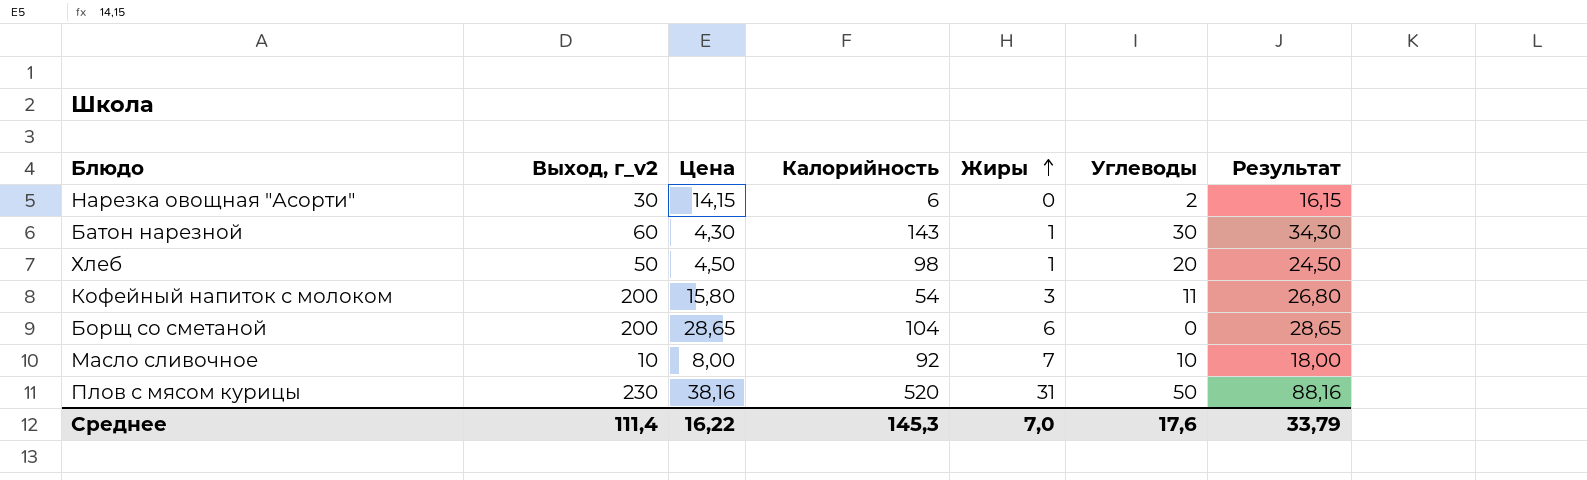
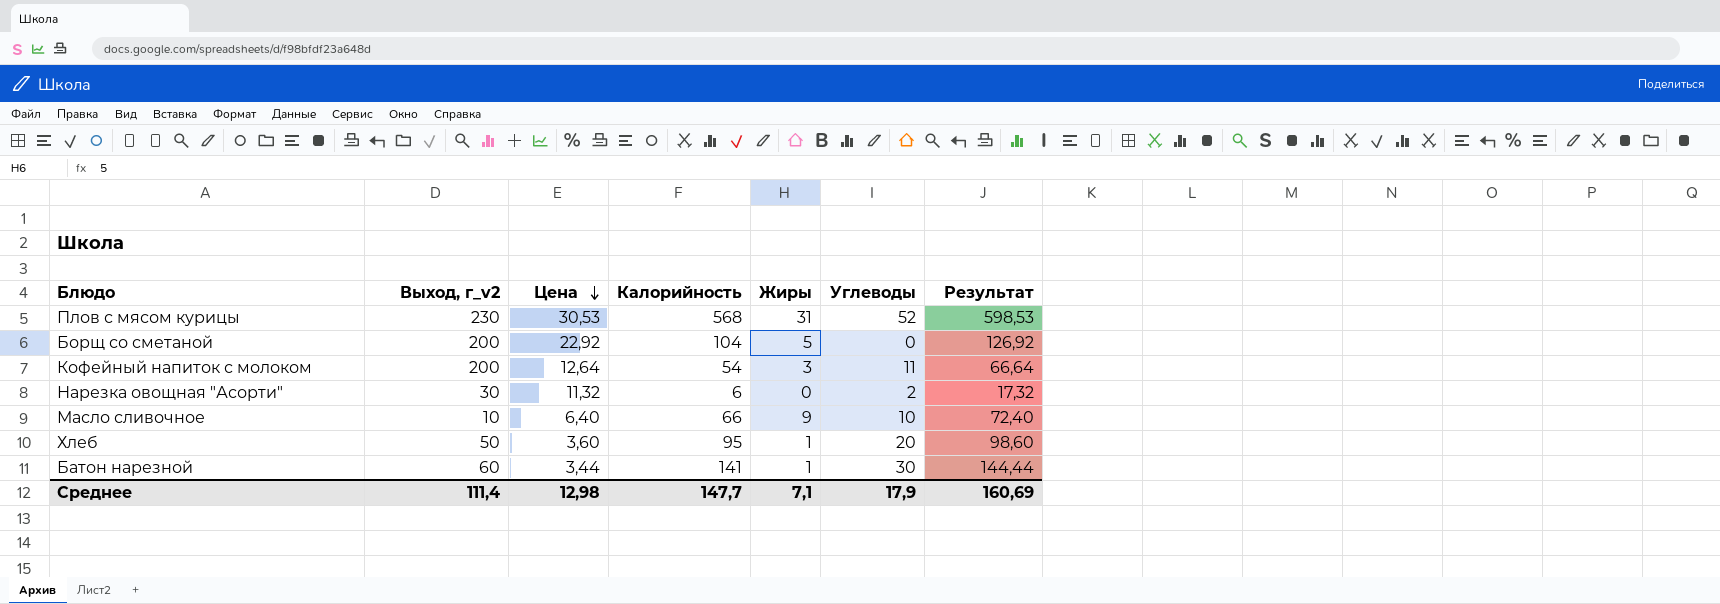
row order: Жиры ascending -> Цена descending
column Результат | formula: [Цена] + [Углеводы] -> [Цена] + [Калорийность]
Плов с мясом курицы | Цена: 38,16 -> 30,53
Плов с мясом курицы | Калорийность: 520 -> 568
Плов с мясом курицы | Углеводы: 50 -> 52
Борщ со сметаной | Цена: 28,65 -> 22,92
Борщ со сметаной | Жиры: 6 -> 5
Кофейный напиток с молоком | Цена: 15,80 -> 12,64
Нарезка овощная "Асорти" | Цена: 14,15 -> 11,32
Масло сливочное | Цена: 8,00 -> 6,40
Масло сливочное | Калорийность: 92 -> 66
Масло сливочное | Жиры: 7 -> 9
Хлеб | Цена: 4,50 -> 3,60
Хлеб | Калорийность: 98 -> 95
Батон нарезной | Цена: 4,30 -> 3,44
Батон нарезной | Калорийность: 143 -> 141
Среднее | Цена: 16,22 -> 12,98
Среднее | Калорийность: 145,3 -> 147,7
Среднее | Жиры: 7,0 -> 7,1
Среднее | Углеводы: 17,6 -> 17,9
Среднее | Результат: 33,79 -> 160,69

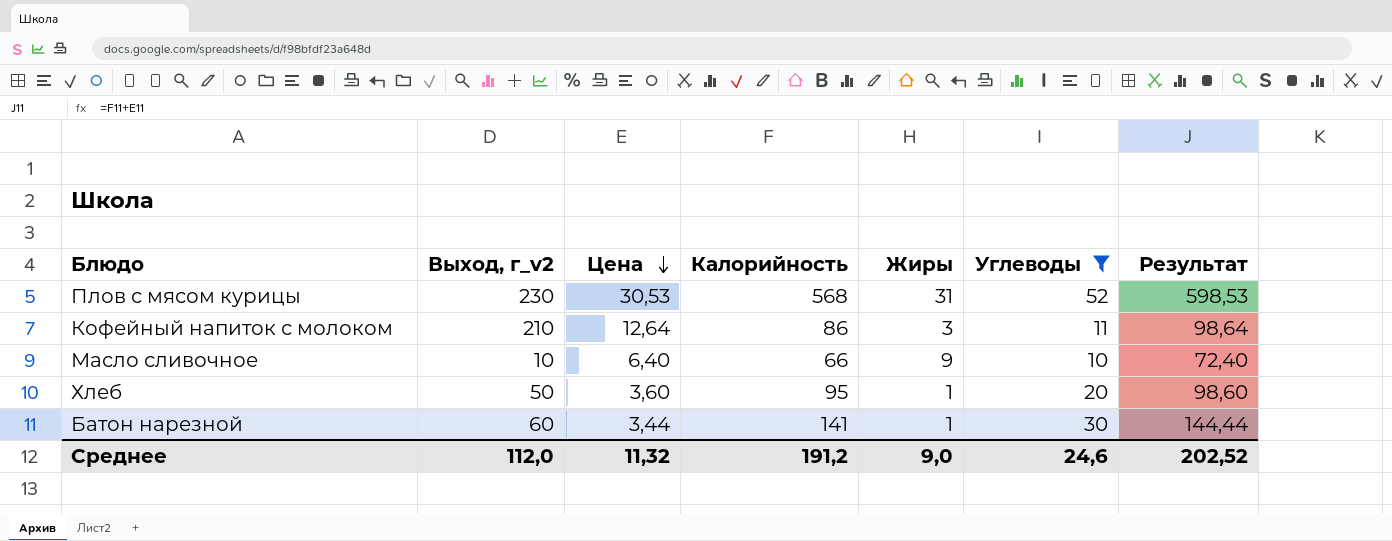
filter: none -> Углеводы >= 10
Кофейный напиток с молоком | Выход, г_v2: 200 -> 210
Кофейный напиток с молоком | Калорийность: 54 -> 86
Кофейный напиток с молоком | Результат: 66,64 -> 98,64
Среднее | Выход, г_v2: 111,4 -> 112,0
Среднее | Цена: 12,98 -> 11,32
Среднее | Калорийность: 147,7 -> 191,2
Среднее | Жиры: 7,1 -> 9,0
Среднее | Углеводы: 17,9 -> 24,6
Среднее | Результат: 160,69 -> 202,52

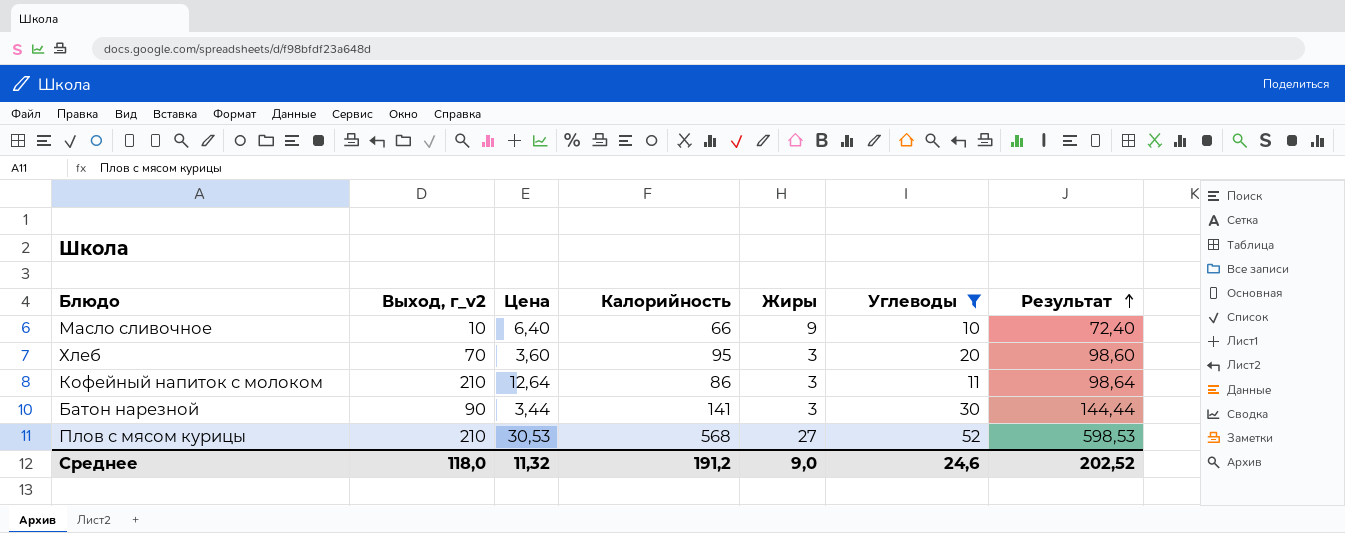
row order: Цена descending -> Результат ascending
Хлеб | Выход, г_v2: 50 -> 70
Хлеб | Жиры: 1 -> 3
Батон нарезной | Выход, г_v2: 60 -> 90
Батон нарезной | Жиры: 1 -> 3
Плов с мясом курицы | Выход, г_v2: 230 -> 210
Плов с мясом курицы | Жиры: 31 -> 27
Среднее | Выход, г_v2: 112,0 -> 118,0

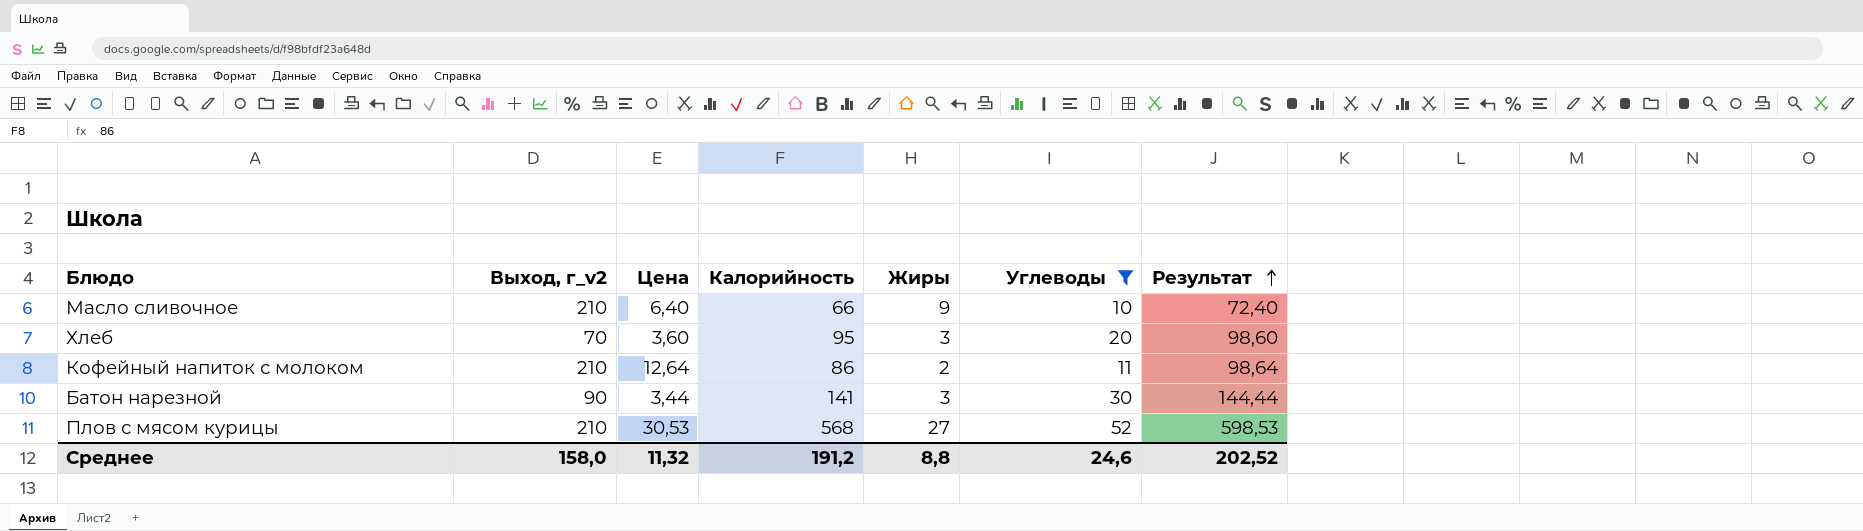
Масло сливочное | Выход, г_v2: 10 -> 210
Кофейный напиток с молоком | Жиры: 3 -> 2
Среднее | Выход, г_v2: 118,0 -> 158,0
Среднее | Жиры: 9,0 -> 8,8

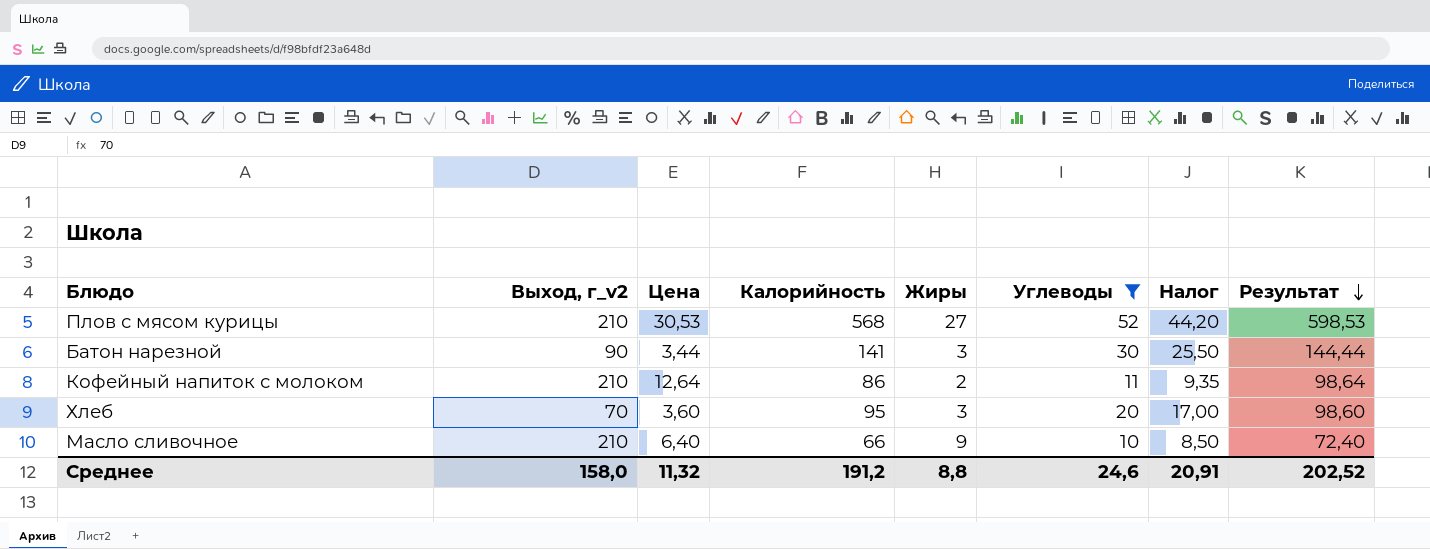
row order: Результат ascending -> Результат descending
column Налог | formula: none -> [Углеводы] * 0,85

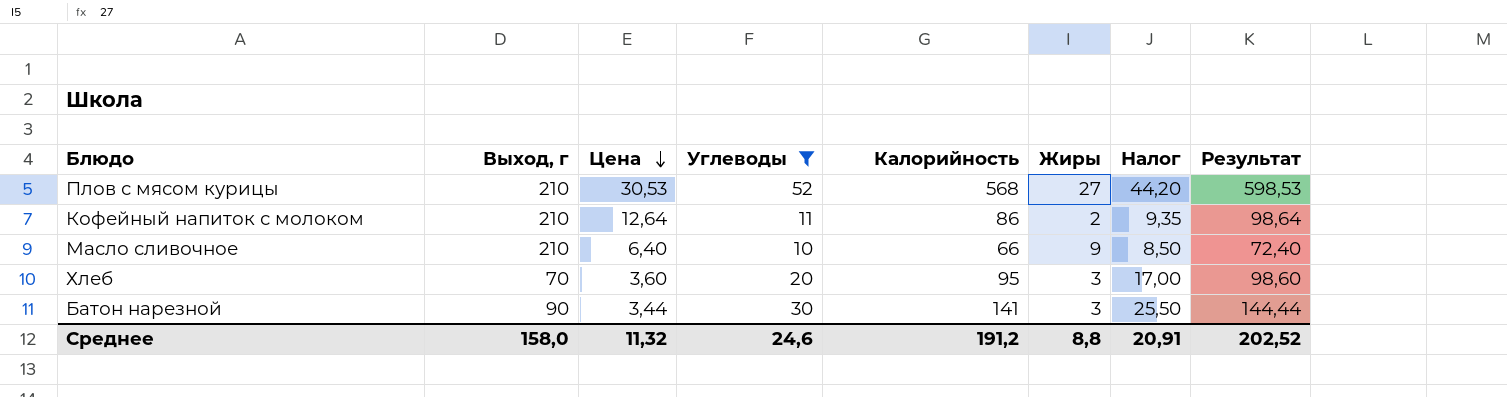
row order: Результат descending -> Цена descending
column name: Выход, г_v2 -> Выход, г
column Углеводы | position: 6 -> 4

